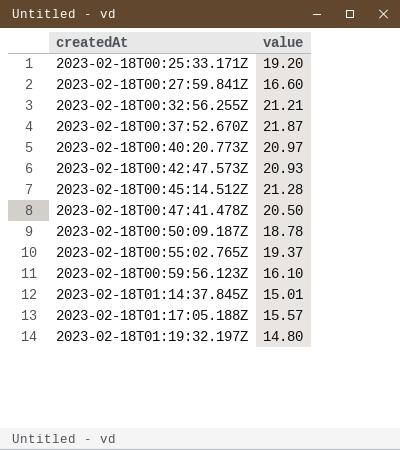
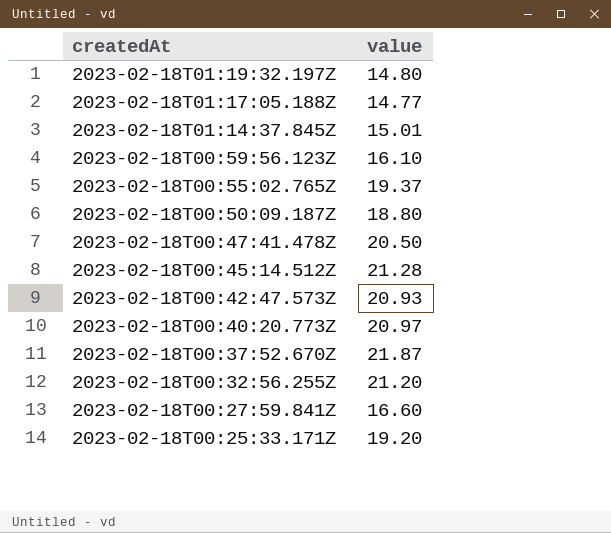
row order: createdAt ascending -> createdAt descending
2023-02-18T01:17:05.188Z | value: 15.57 -> 14.77
2023-02-18T00:50:09.187Z | value: 18.78 -> 18.80
2023-02-18T00:32:56.255Z | value: 21.21 -> 21.20

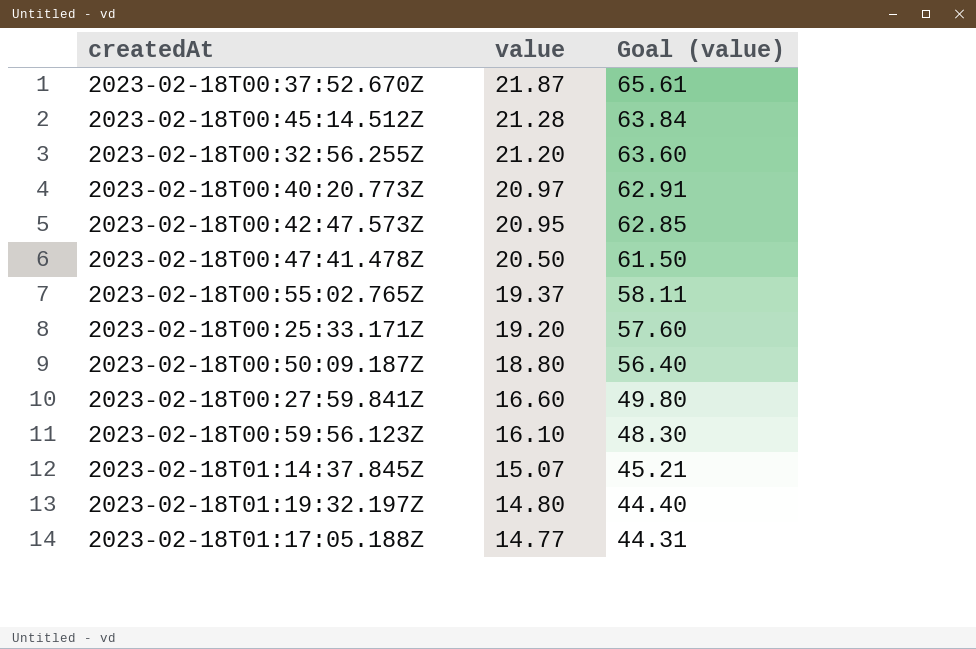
row order: createdAt descending -> value descending
column Goal (value) | formula: none -> [value] * 3
2023-02-18T00:42:47.573Z | value: 20.93 -> 20.95
2023-02-18T01:14:37.845Z | value: 15.01 -> 15.07

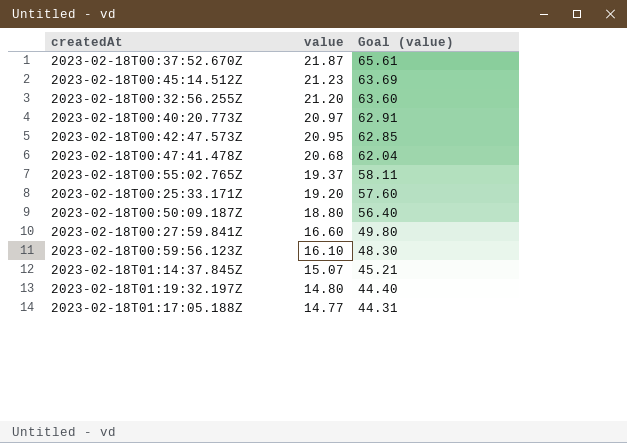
2023-02-18T00:45:14.512Z | value: 21.28 -> 21.23
2023-02-18T00:45:14.512Z | Goal (value): 63.84 -> 63.69
2023-02-18T00:47:41.478Z | value: 20.50 -> 20.68
2023-02-18T00:47:41.478Z | Goal (value): 61.50 -> 62.04

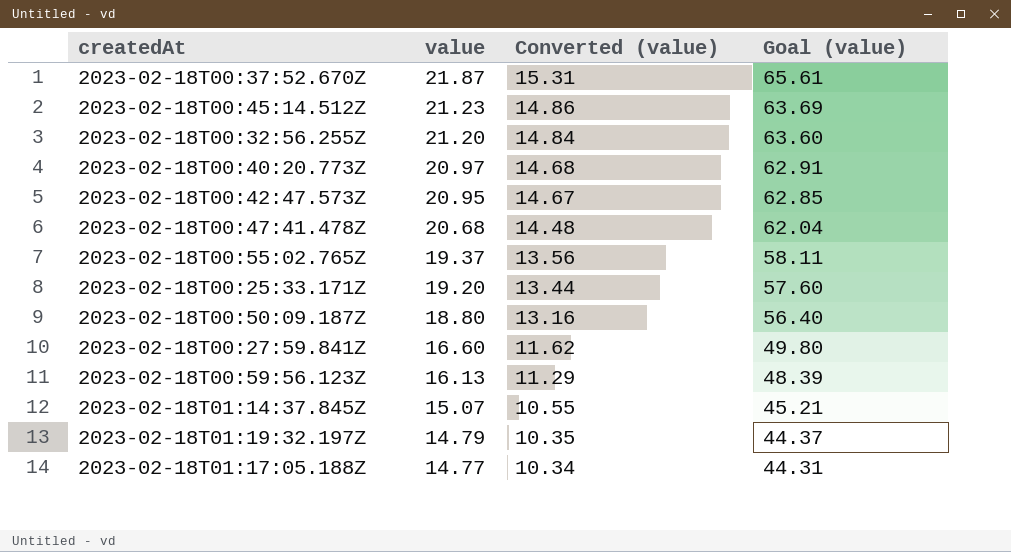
column Converted (value) | formula: none -> [value] * 0.7
2023-02-18T00:59:56.123Z | value: 16.10 -> 16.13
2023-02-18T00:59:56.123Z | Goal (value): 48.30 -> 48.39
2023-02-18T01:19:32.197Z | value: 14.80 -> 14.79
2023-02-18T01:19:32.197Z | Goal (value): 44.40 -> 44.37

